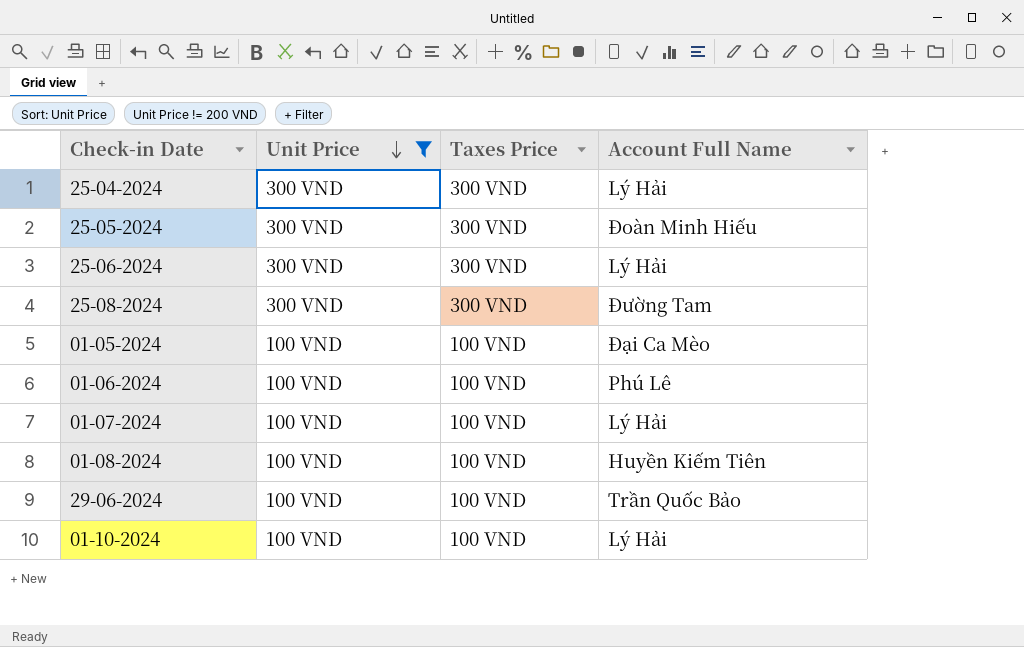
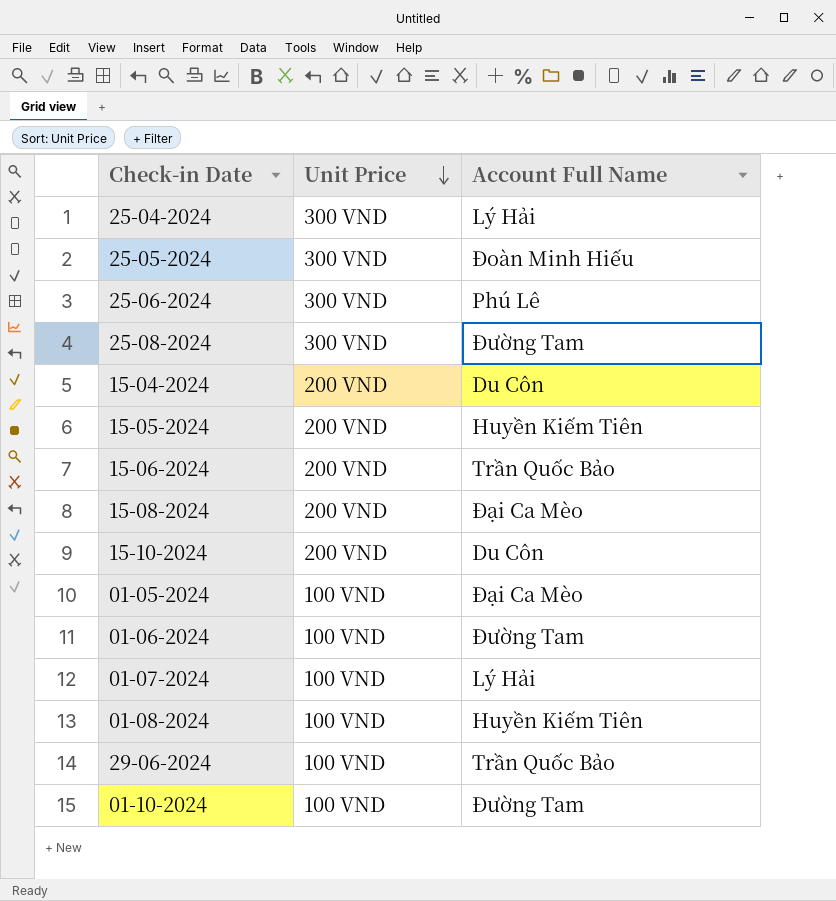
filter: Unit Price != 200 VND -> none
column Taxes Price | position: 3 -> none
25-06-2024 | Account Full Name: Lý Hải -> Phú Lê
01-06-2024 | Account Full Name: Phú Lê -> Đường Tam
01-10-2024 | Account Full Name: Lý Hải -> Đường Tam

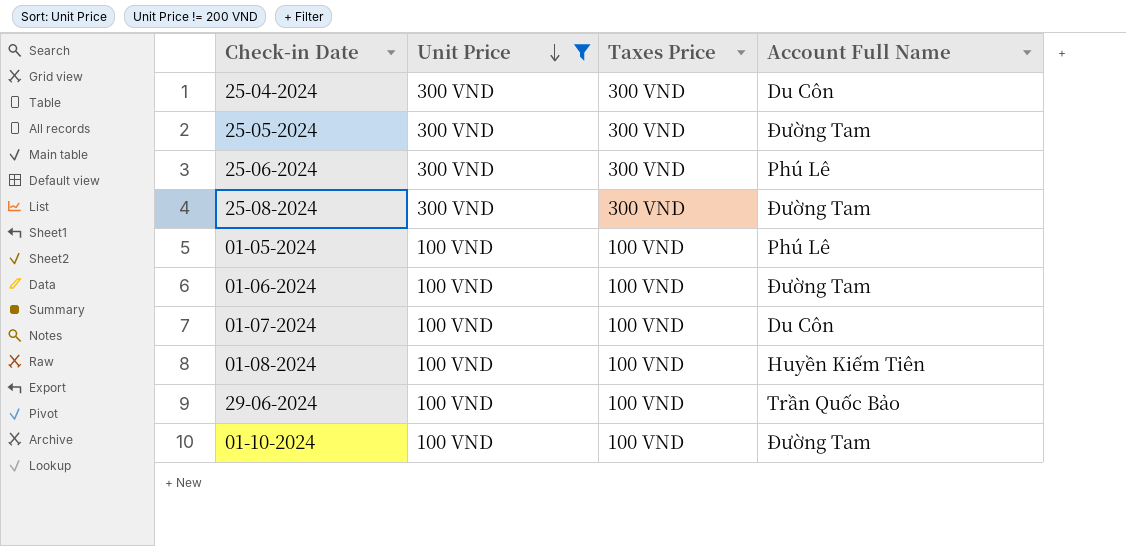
filter: none -> Unit Price != 200 VND
column Taxes Price | position: none -> 3
25-04-2024 | Account Full Name: Lý Hải -> Du Côn
25-05-2024 | Account Full Name: Đoàn Minh Hiếu -> Đường Tam
01-05-2024 | Account Full Name: Đại Ca Mèo -> Phú Lê
01-07-2024 | Account Full Name: Lý Hải -> Du Côn

